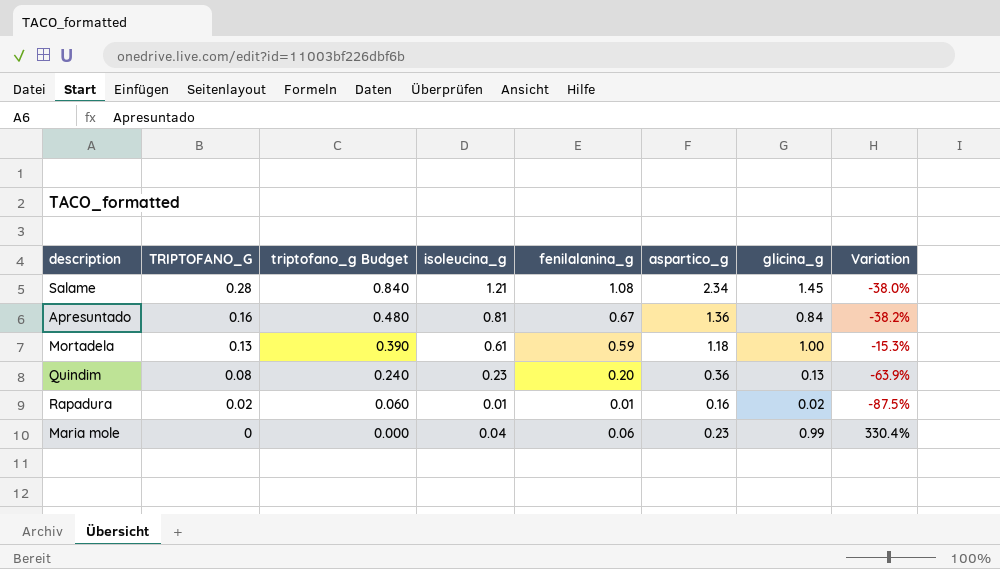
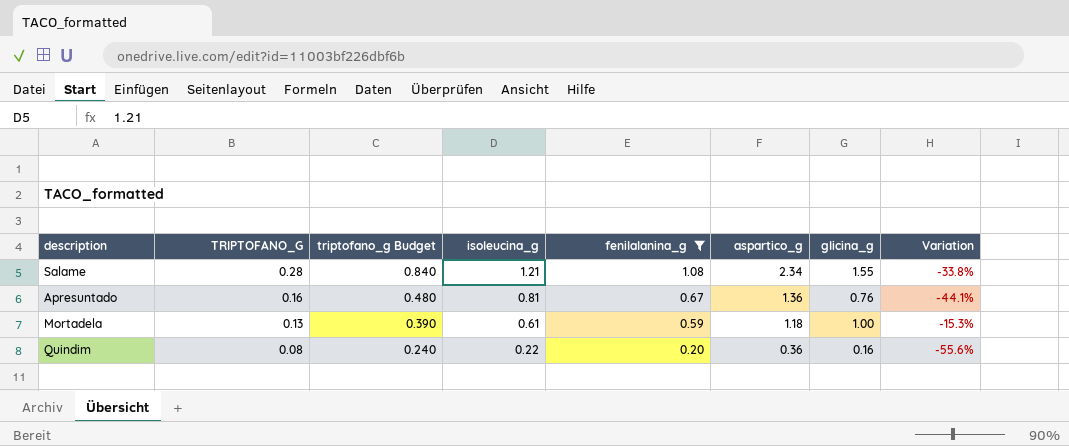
filter: none -> fenilalanina_g >= 0.20
Salame | glicina_g: 1.45 -> 1.55
Salame | Variation: -38.0% -> -33.8%
Apresuntado | glicina_g: 0.84 -> 0.76
Apresuntado | Variation: -38.2% -> -44.1%
Quindim | isoleucina_g: 0.23 -> 0.22
Quindim | glicina_g: 0.13 -> 0.16
Quindim | Variation: -63.9% -> -55.6%

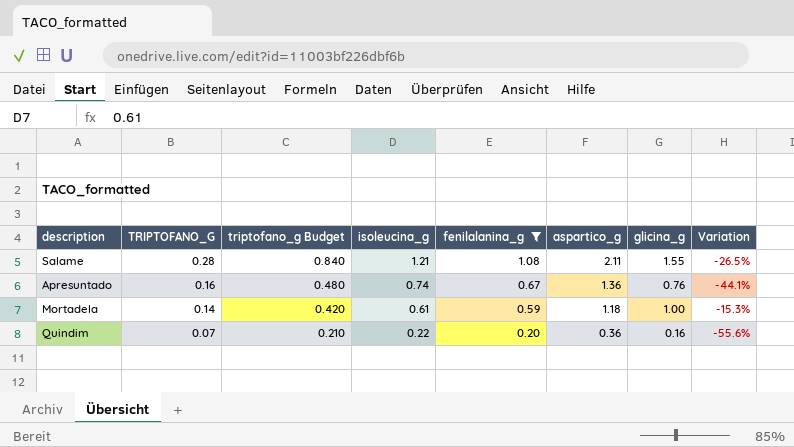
Salame | aspartico_g: 2.34 -> 2.11
Salame | Variation: -33.8% -> -26.5%
Apresuntado | isoleucina_g: 0.81 -> 0.74
Mortadela | TRIPTOFANO_G: 0.13 -> 0.14
Mortadela | triptofano_g Budget: 0.390 -> 0.420
Quindim | TRIPTOFANO_G: 0.08 -> 0.07
Quindim | triptofano_g Budget: 0.240 -> 0.210

